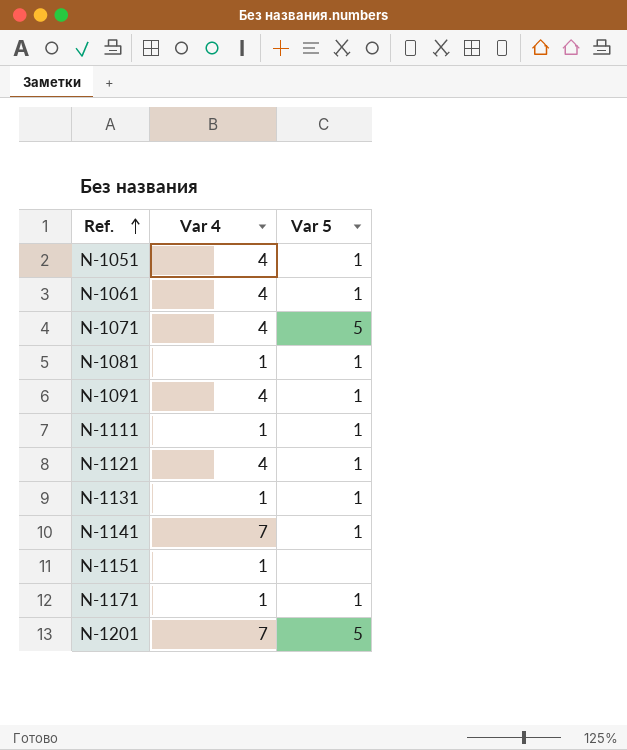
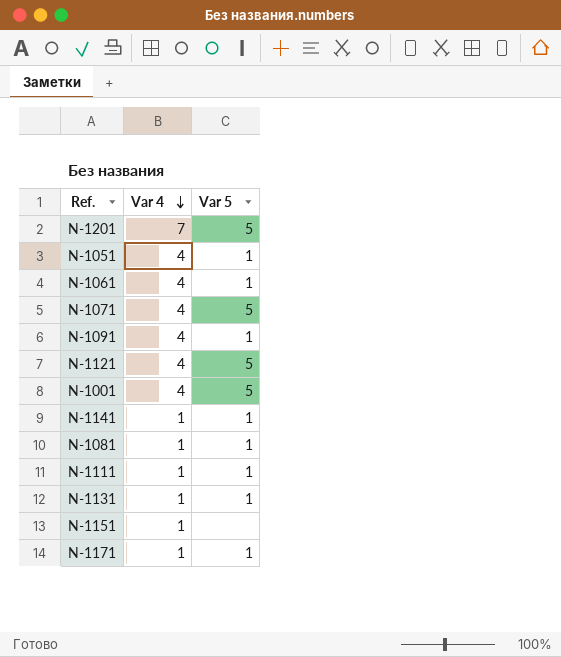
row order: Ref. ascending -> Var 4 descending
N-1121 | Var 5: 1 -> 5
row N-1001: none -> 4 | 5
N-1141 | Var 4: 7 -> 1

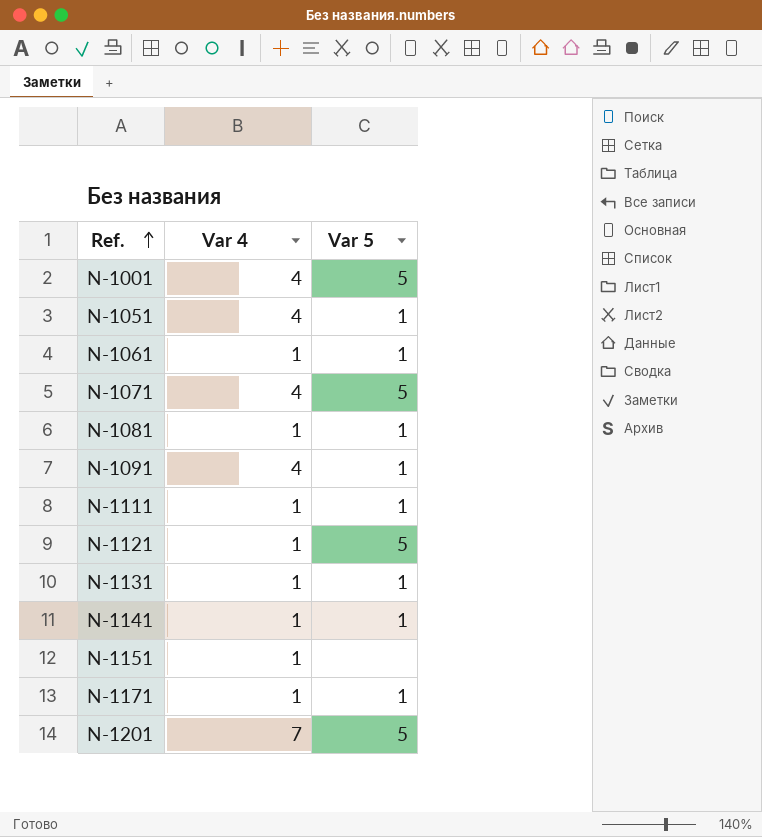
row order: Var 4 descending -> Ref. ascending
N-1061 | Var 4: 4 -> 1
N-1121 | Var 4: 4 -> 1

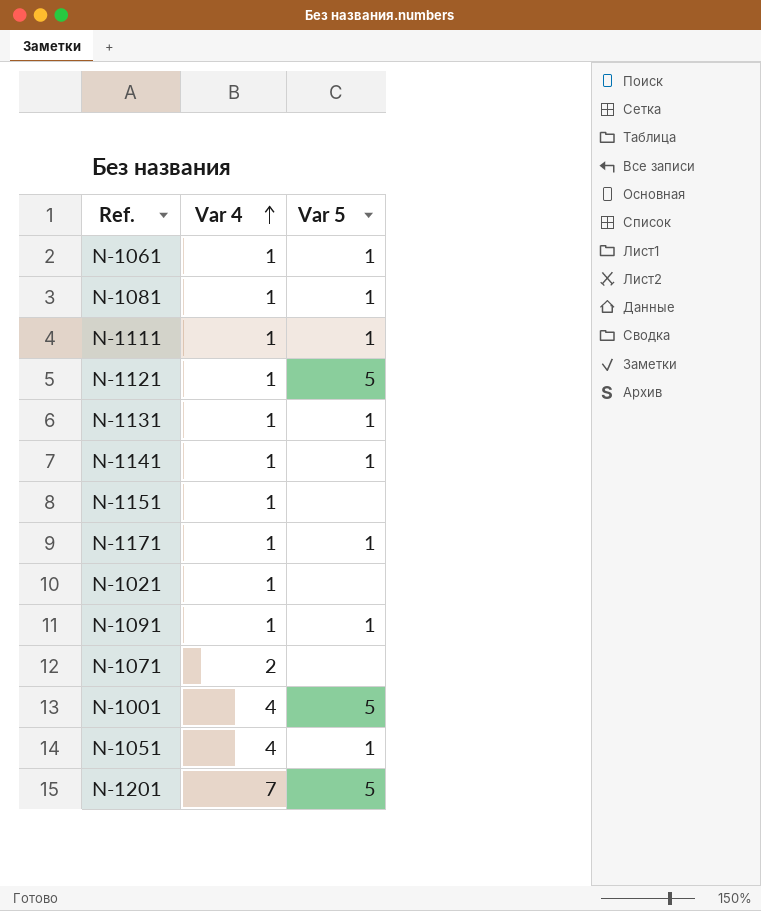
row order: Ref. ascending -> Var 4 ascending
row N-1021: none -> 1 | none
N-1091 | Var 4: 4 -> 1
N-1071 | Var 4: 4 -> 2
N-1071 | Var 5: 5 -> none

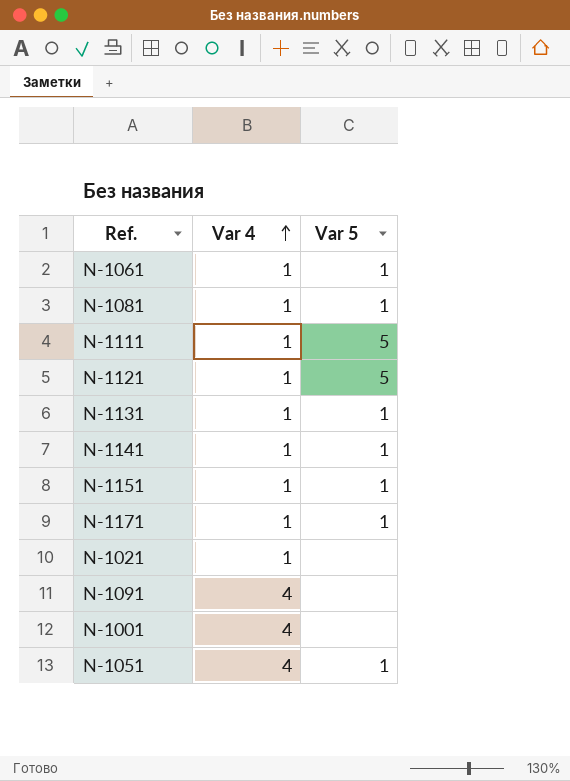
row N-1071: 2 | none -> none
row N-1201: 7 | 5 -> none
N-1111 | Var 5: 1 -> 5
N-1151 | Var 5: none -> 1
N-1091 | Var 4: 1 -> 4
N-1091 | Var 5: 1 -> none
N-1001 | Var 5: 5 -> none

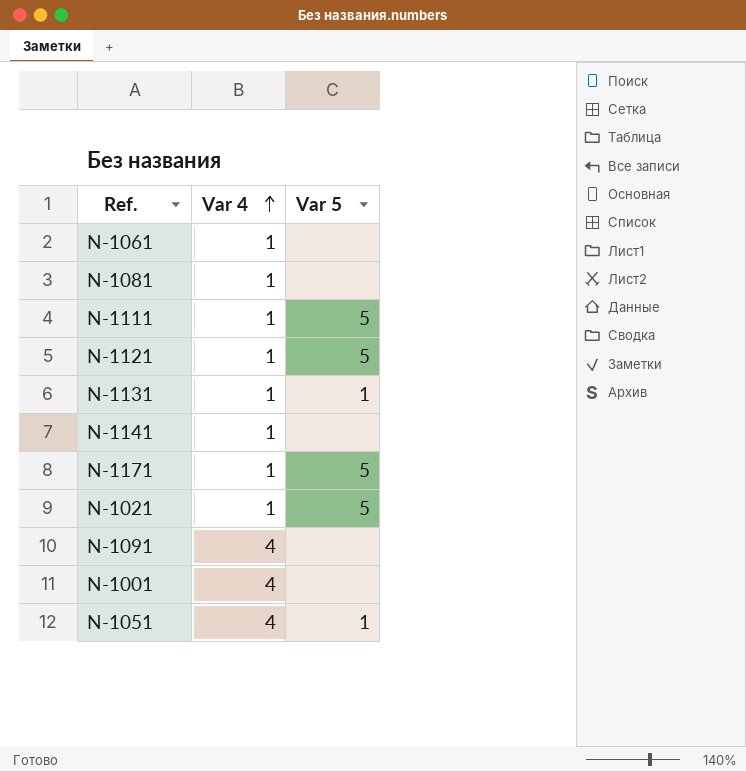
row N-1151: 1 | 1 -> none
N-1061 | Var 5: 1 -> none
N-1081 | Var 5: 1 -> none
N-1141 | Var 5: 1 -> none
N-1171 | Var 5: 1 -> 5
N-1021 | Var 5: none -> 5

